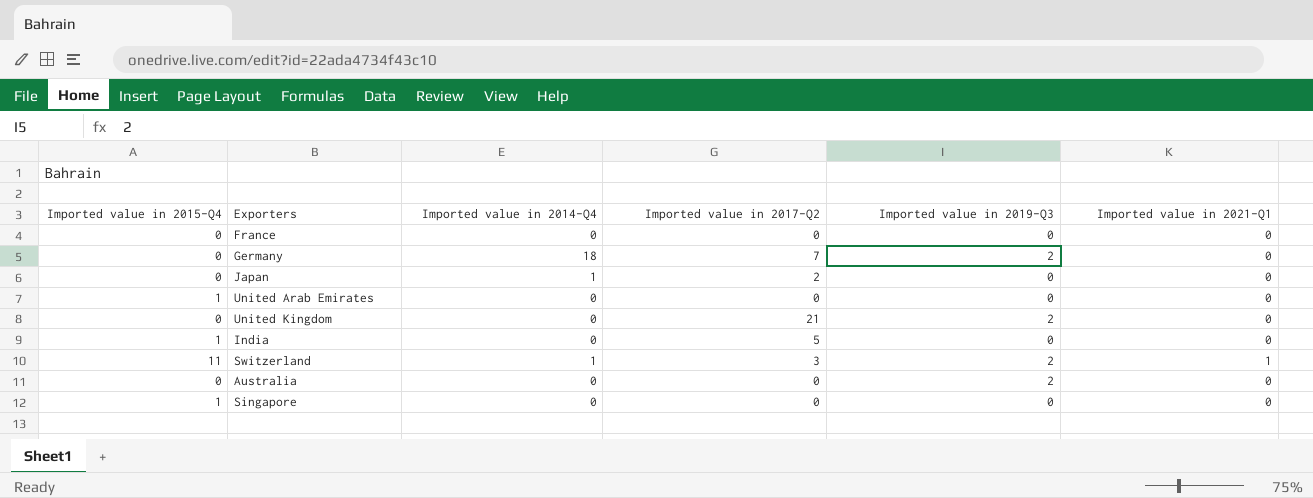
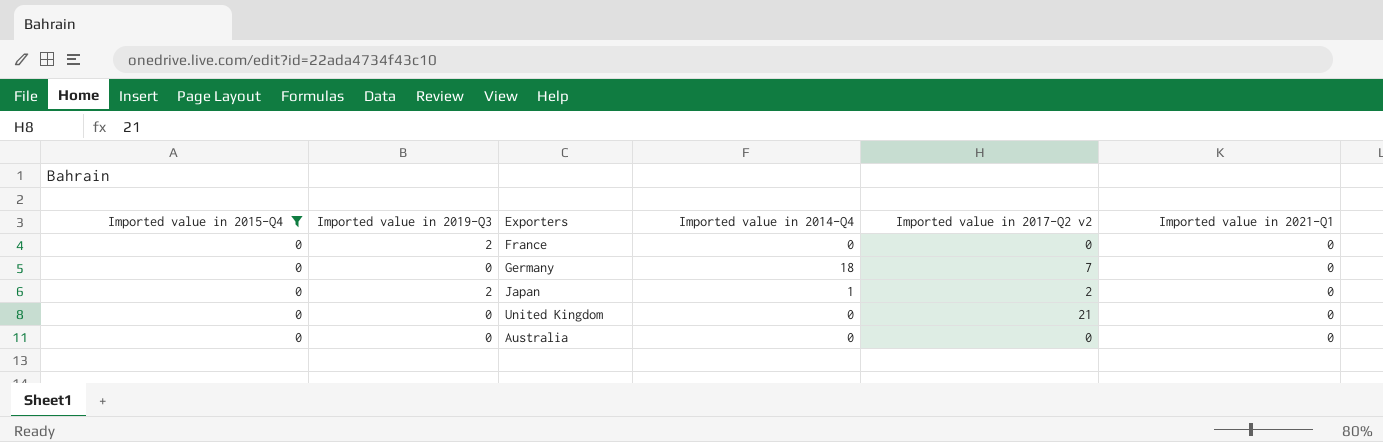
filter: none -> Imported value in 2015-Q4 = 0
column Imported value in 2019-Q3 | position: 5 -> 2
column name: Imported value in 2017-Q2 -> Imported value in 2017-Q2 v2
France | Imported value in 2019-Q3: 0 -> 2
Germany | Imported value in 2019-Q3: 2 -> 0
Japan | Imported value in 2019-Q3: 0 -> 2
United Kingdom | Imported value in 2019-Q3: 2 -> 0
Australia | Imported value in 2019-Q3: 2 -> 0

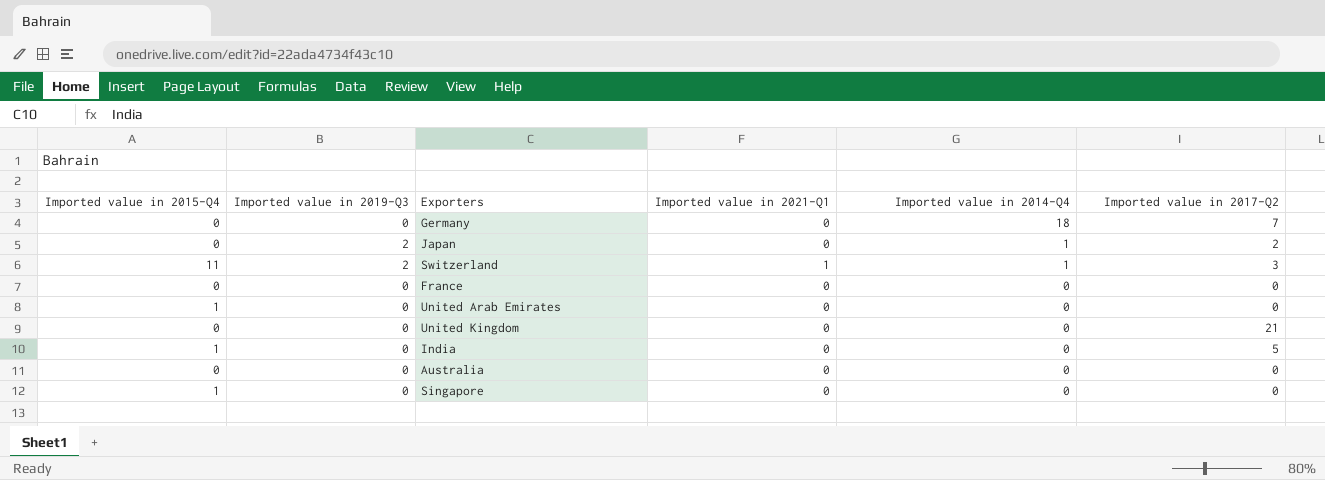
filter: Imported value in 2015-Q4 = 0 -> none
row order: none -> Imported value in 2014-Q4 descending
column Imported value in 2021-Q1 | position: 6 -> 4
column name: Imported value in 2017-Q2 v2 -> Imported value in 2017-Q2
France | Imported value in 2019-Q3: 2 -> 0

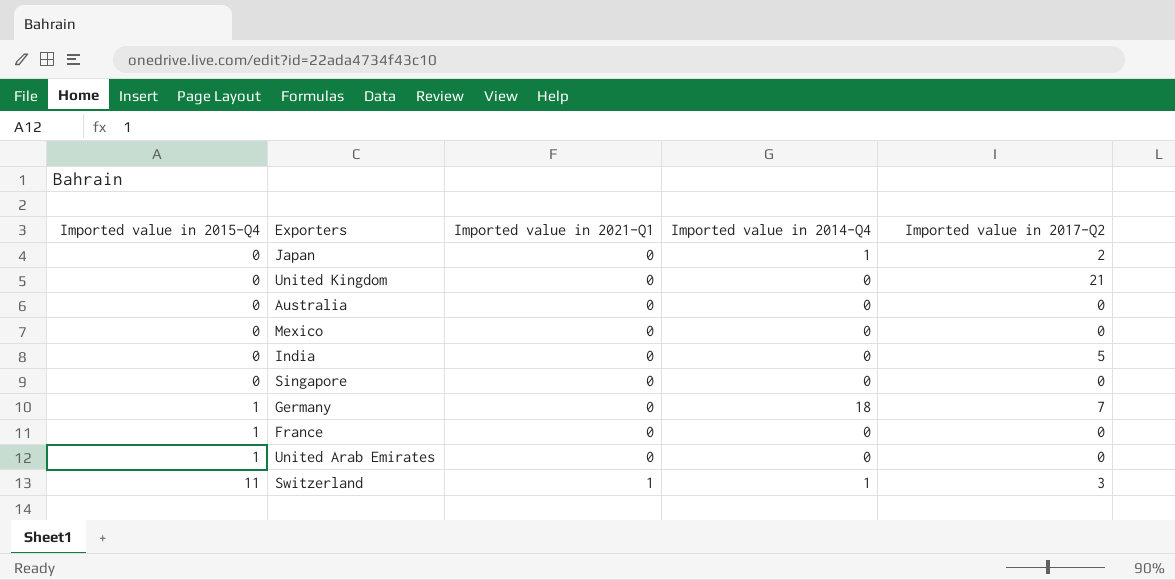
row order: Imported value in 2014-Q4 descending -> Imported value in 2015-Q4 ascending
column Imported value in 2019-Q3 | position: 2 -> none
row Mexico: none -> 0 | 0 | 0 | 0
India | Imported value in 2015-Q4: 1 -> 0
Singapore | Imported value in 2015-Q4: 1 -> 0
Germany | Imported value in 2015-Q4: 0 -> 1
France | Imported value in 2015-Q4: 0 -> 1

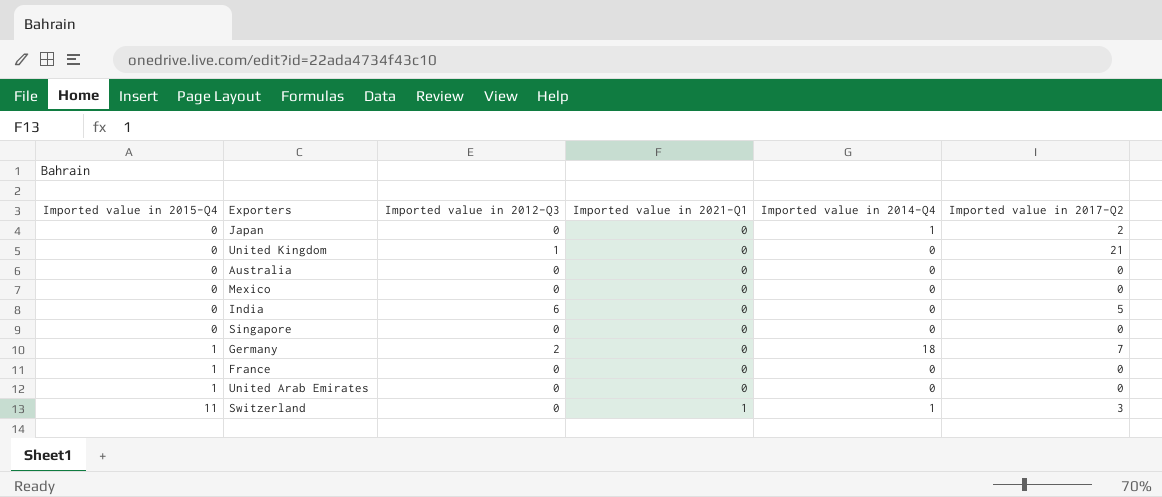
column Imported value in 2012-Q3 | position: none -> 3

